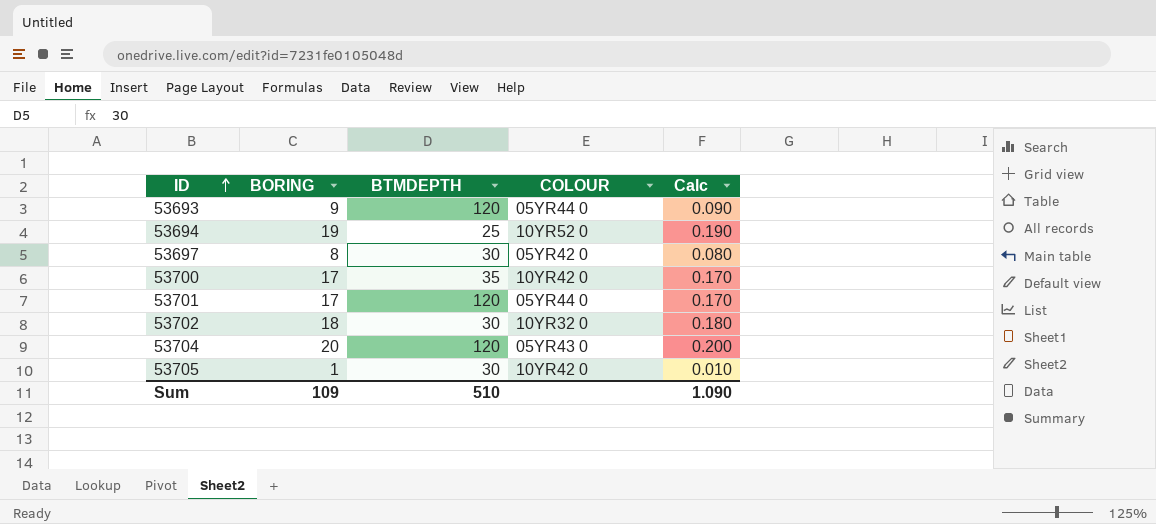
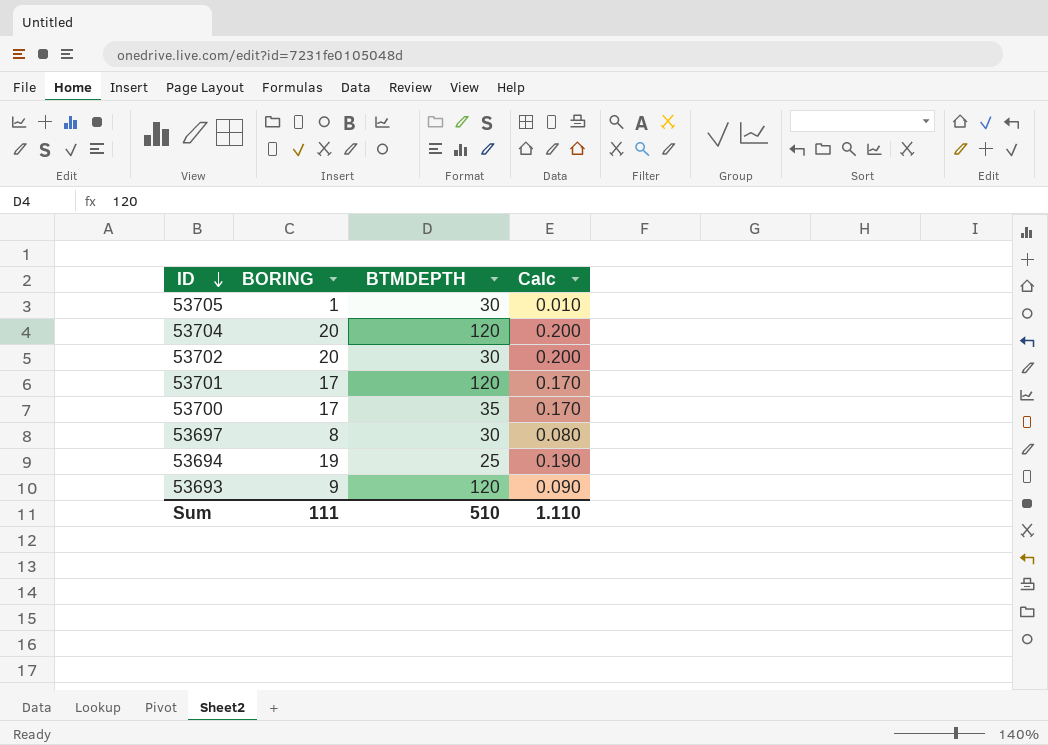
row order: ID ascending -> ID descending
column COLOUR | position: 4 -> none
53702 | BORING: 18 -> 20
53702 | Calc: 0.180 -> 0.200
Sum | BORING: 109 -> 111
Sum | Calc: 1.090 -> 1.110

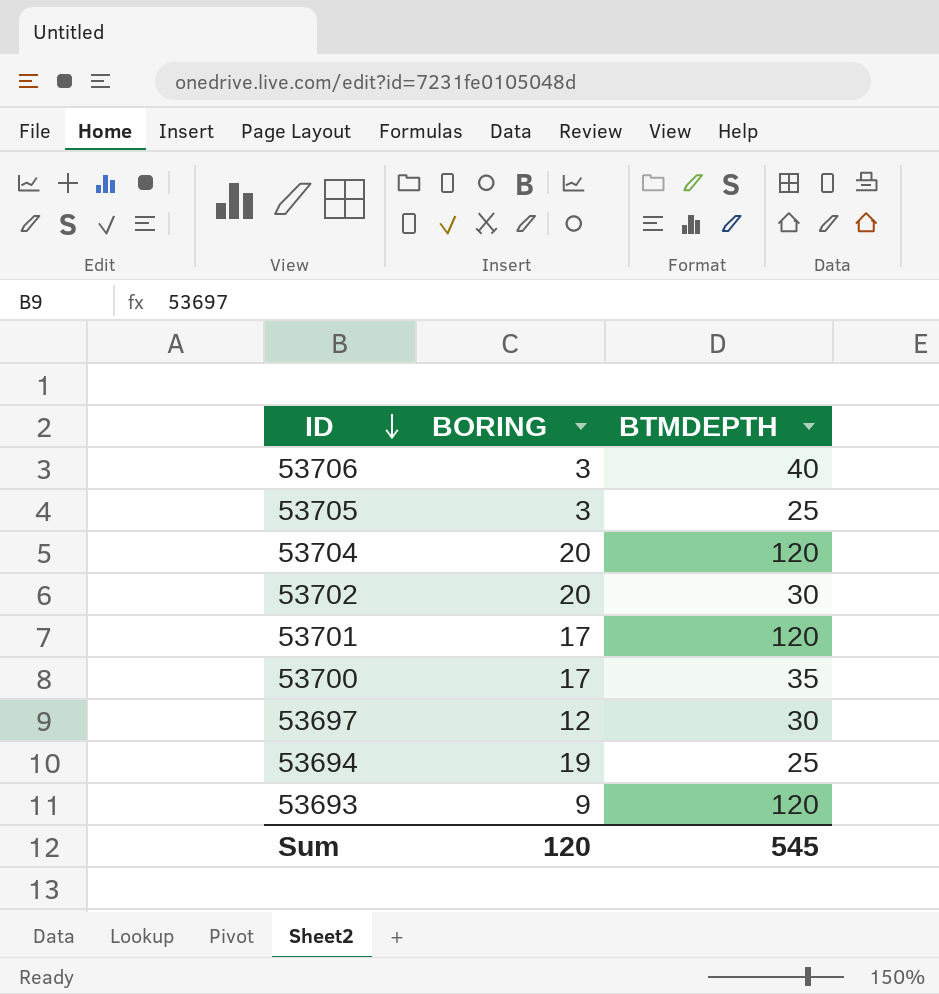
column Calc | formula: [BORING] * 0.01 -> none
row 53706: none -> 3 | 40
53705 | BORING: 1 -> 3
53705 | BTMDEPTH: 30 -> 25
53697 | BORING: 8 -> 12
Sum | BORING: 111 -> 120
Sum | BTMDEPTH: 510 -> 545

